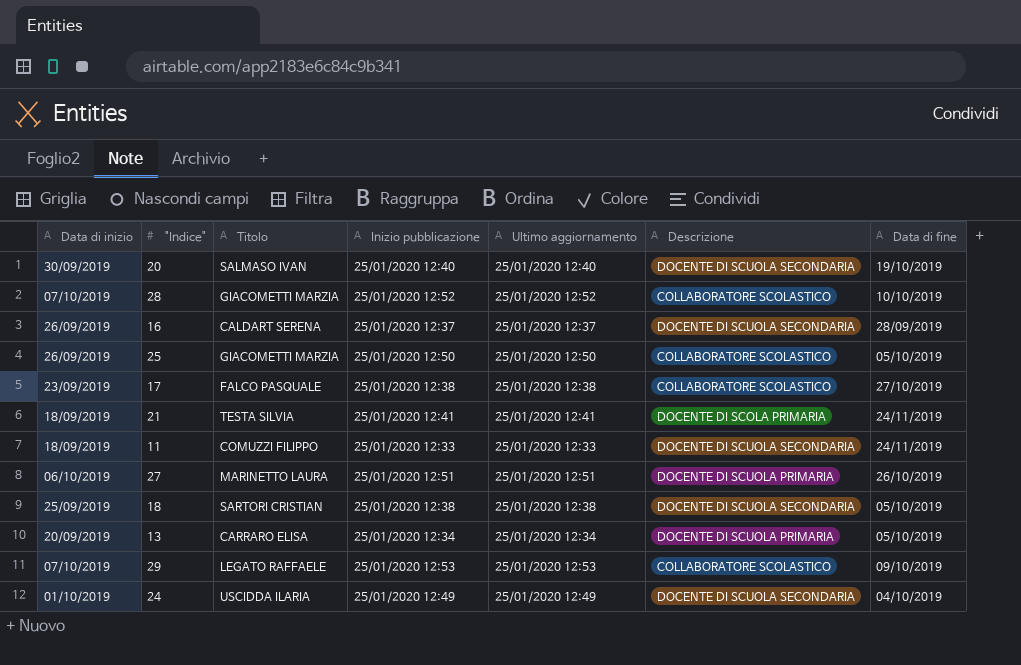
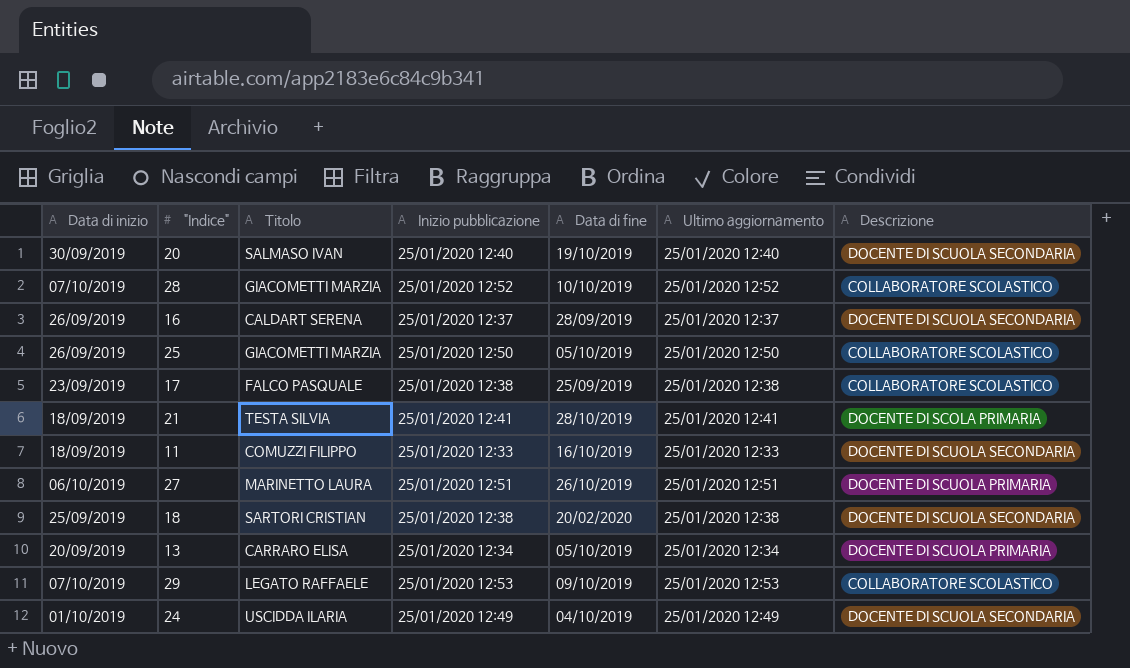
column Data di fine | position: 7 -> 5
17 | Data di fine: 27/10/2019 -> 25/09/2019
21 | Data di fine: 24/11/2019 -> 28/10/2019
11 | Data di fine: 24/11/2019 -> 16/10/2019
18 | Data di fine: 05/10/2019 -> 20/02/2020

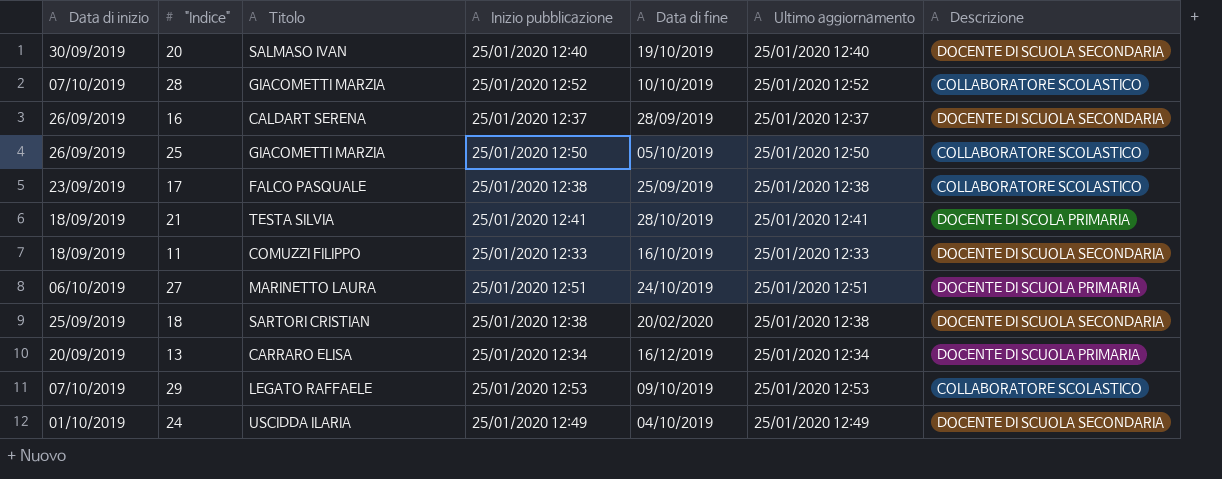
27 | Data di fine: 26/10/2019 -> 24/10/2019
13 | Data di fine: 05/10/2019 -> 16/12/2019

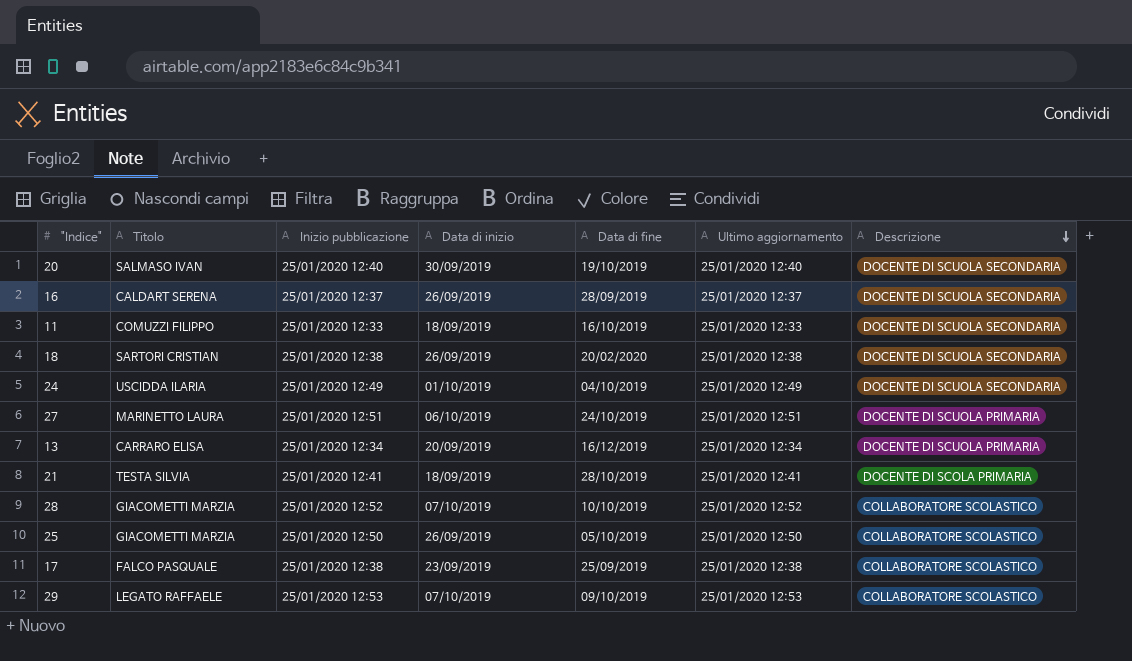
row order: none -> Descrizione descending
column Data di inizio | position: 1 -> 4
18 | Data di inizio: 25/09/2019 -> 26/09/2019

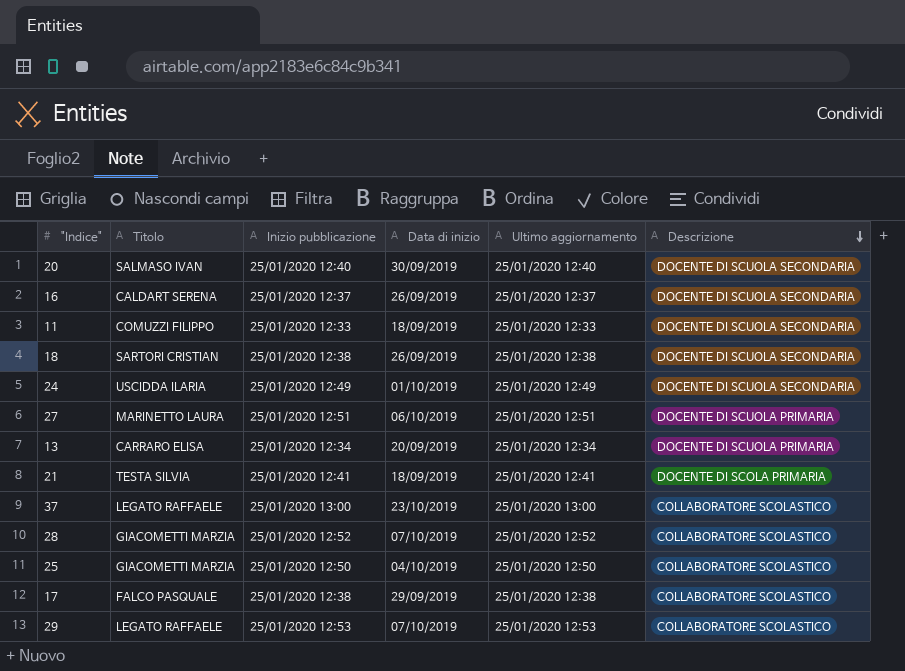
column Data di fine | position: 5 -> none
row 37: none -> LEGATO RAFFAELE | 25/01/2020 13:00 | 23/10/2019 | 25/01/2020 13:00 | COLLABORATORE SCOLASTICO
25 | Data di inizio: 26/09/2019 -> 04/10/2019
17 | Data di inizio: 23/09/2019 -> 29/09/2019

